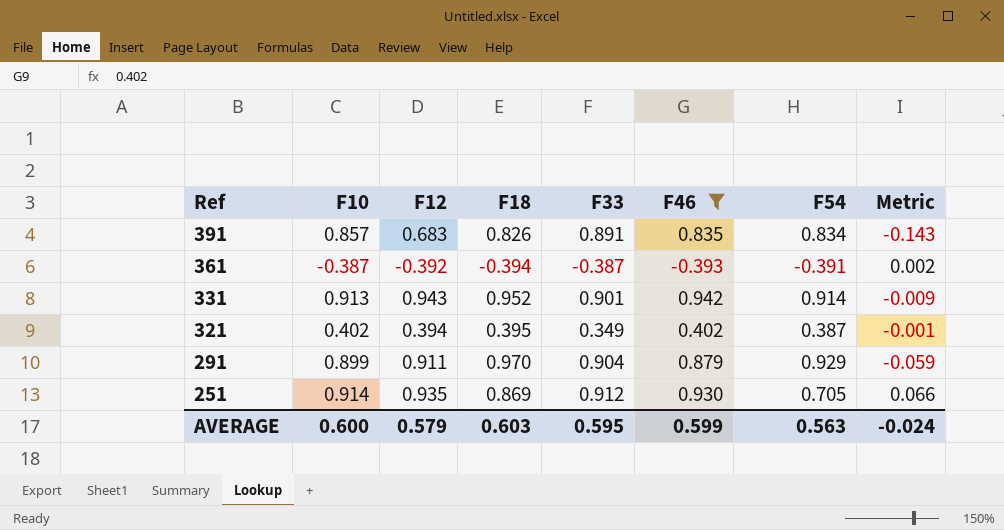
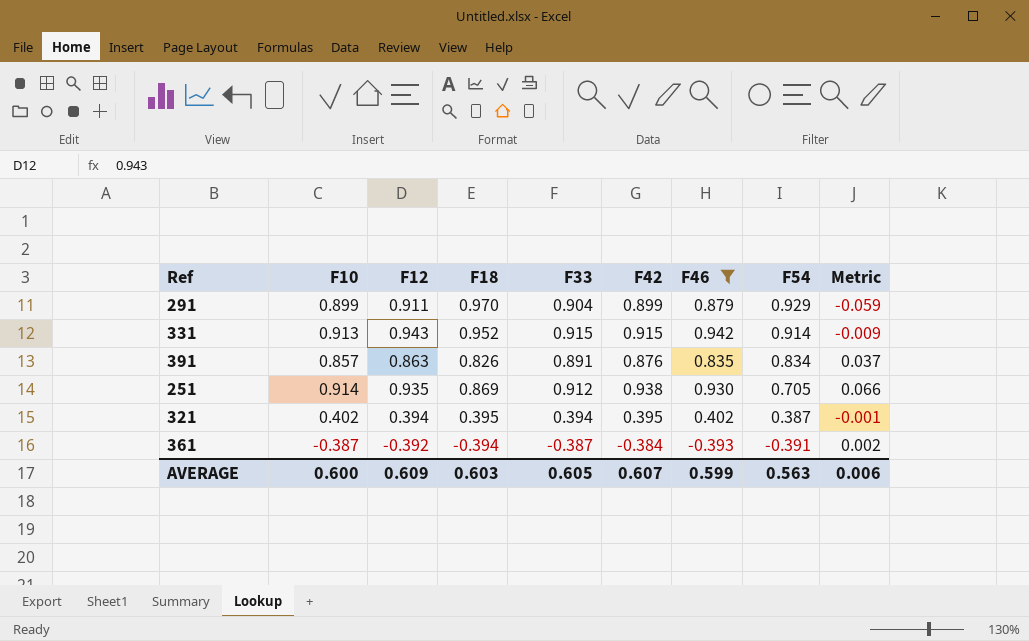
row order: Ref descending -> F54 descending
column F42 | position: none -> 6
331 | F33: 0.901 -> 0.915
391 | F12: 0.683 -> 0.863
391 | Metric: -0.143 -> 0.037
321 | F33: 0.349 -> 0.394
AVERAGE | F12: 0.579 -> 0.609
AVERAGE | F33: 0.595 -> 0.605
AVERAGE | Metric: -0.024 -> 0.006

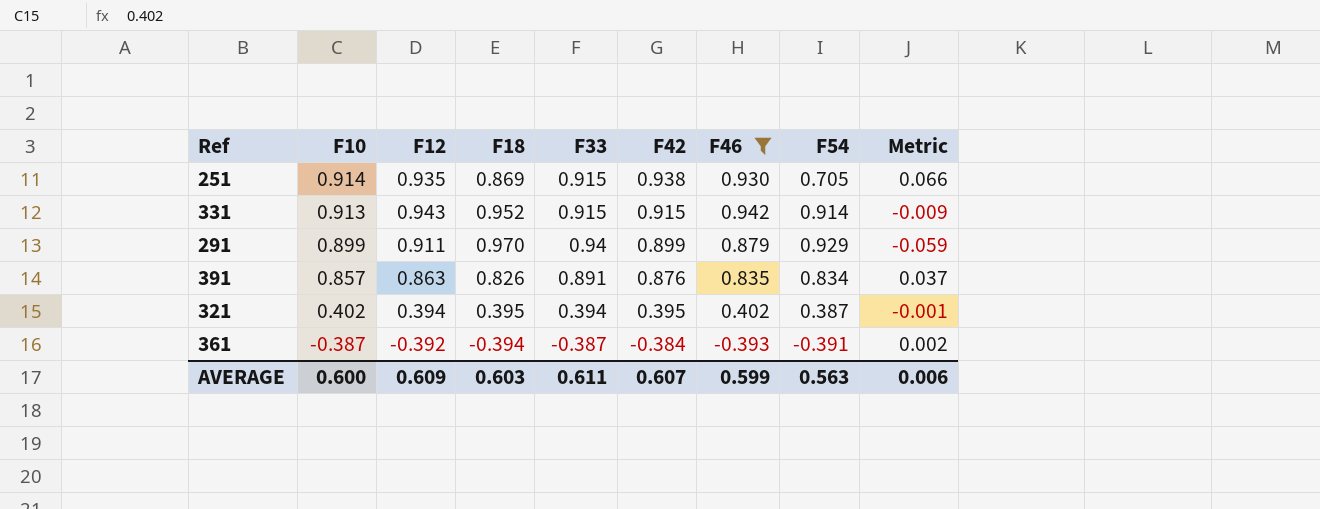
row order: F54 descending -> F10 descending
251 | F33: 0.912 -> 0.915
291 | F33: 0.904 -> 0.94
AVERAGE | F33: 0.605 -> 0.611

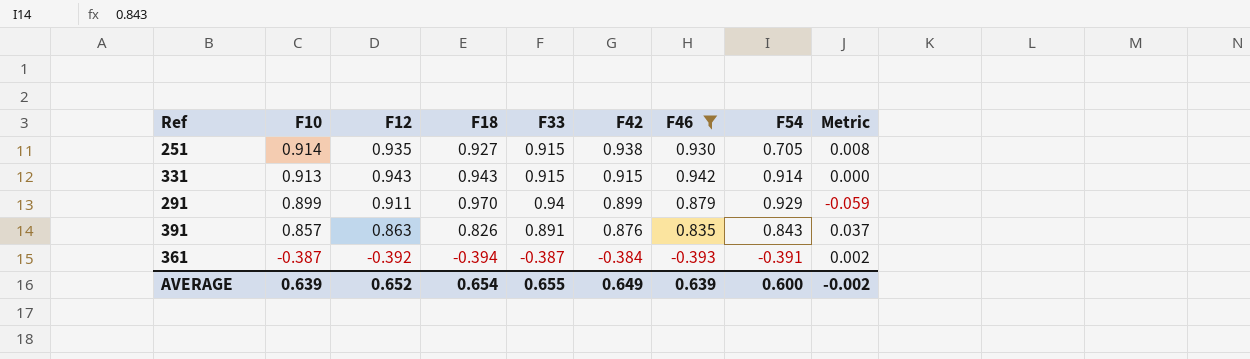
row 321: 0.402 | 0.394 | 0.395 | 0.394 | 0.395 | 0.402 | 0.387 | -0.001 -> none
251 | F18: 0.869 -> 0.927
251 | Metric: 0.066 -> 0.008
331 | F18: 0.952 -> 0.943
331 | Metric: -0.009 -> 0.000
391 | F54: 0.834 -> 0.843
AVERAGE | F10: 0.600 -> 0.639
AVERAGE | F12: 0.609 -> 0.652
AVERAGE | F18: 0.603 -> 0.654
AVERAGE | F33: 0.611 -> 0.655
AVERAGE | F42: 0.607 -> 0.649
AVERAGE | F46: 0.599 -> 0.639
AVERAGE | F54: 0.563 -> 0.600
AVERAGE | Metric: 0.006 -> -0.002

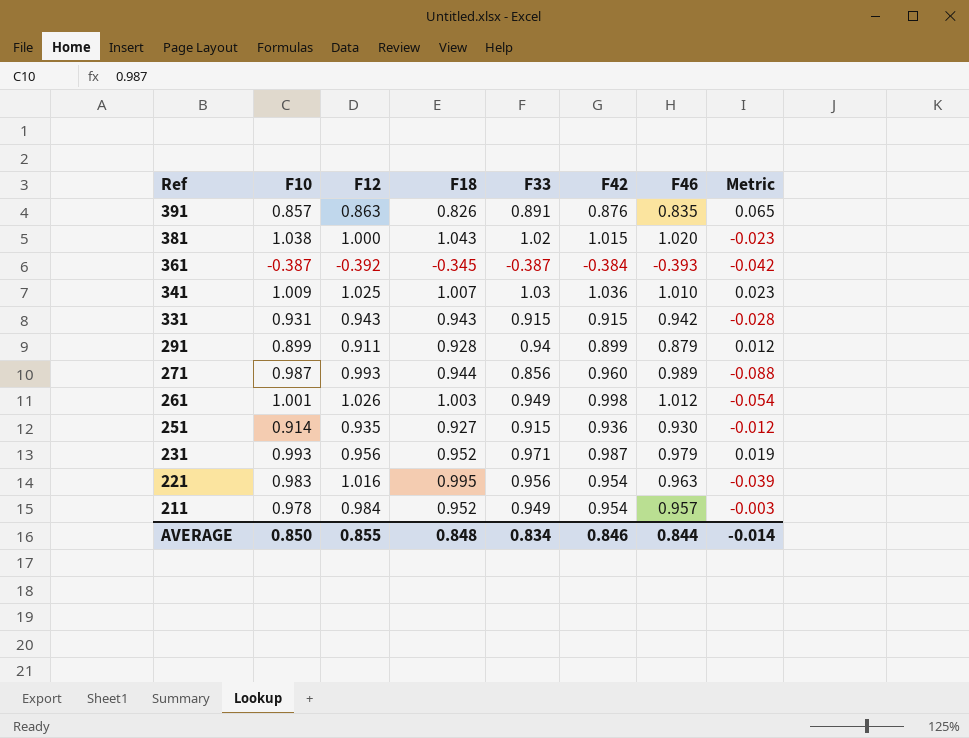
filter: F46 <= 0.942 -> none
row order: F10 descending -> Ref descending
column F54 | position: 8 -> none
column Metric | formula: [F12] - [F18] -> [F33] - [F18]
361 | F18: -0.394 -> -0.345
331 | F10: 0.913 -> 0.931
291 | F18: 0.970 -> 0.928
251 | F42: 0.938 -> 0.936
AVERAGE | F10: 0.639 -> 0.850
AVERAGE | F12: 0.652 -> 0.855
AVERAGE | F18: 0.654 -> 0.848
AVERAGE | F33: 0.655 -> 0.834
AVERAGE | F42: 0.649 -> 0.846
AVERAGE | F46: 0.639 -> 0.844
AVERAGE | Metric: -0.002 -> -0.014

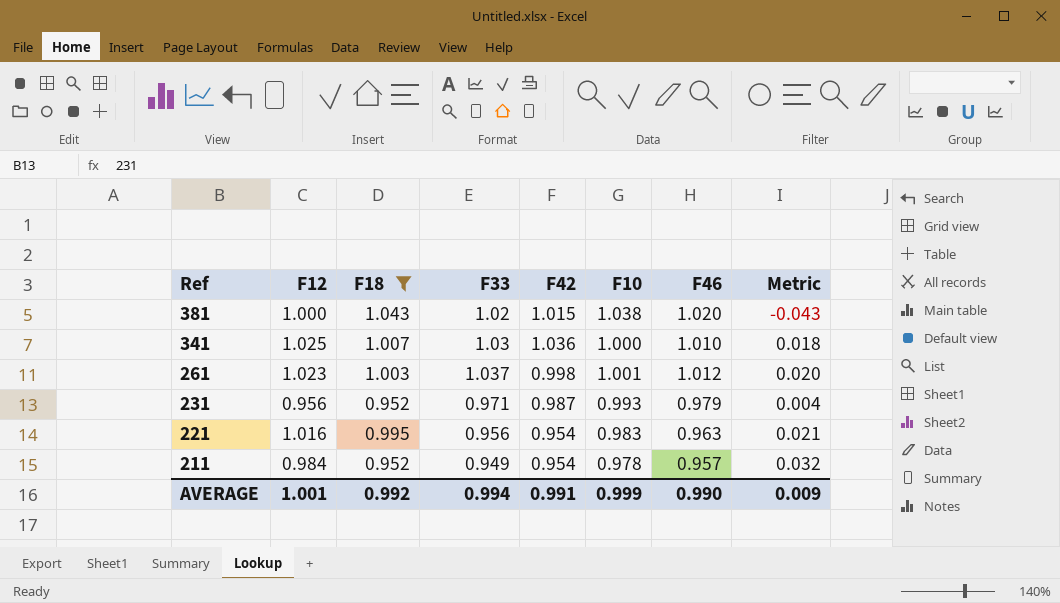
filter: none -> F18 >= 0.952
column F10 | position: 2 -> 6
column Metric | formula: [F33] - [F18] -> [F12] - [F18]
341 | F10: 1.009 -> 1.000
261 | F12: 1.026 -> 1.023
261 | F33: 0.949 -> 1.037
AVERAGE | F12: 0.855 -> 1.001
AVERAGE | F18: 0.848 -> 0.992
AVERAGE | F33: 0.834 -> 0.994
AVERAGE | F42: 0.846 -> 0.991
AVERAGE | F10: 0.850 -> 0.999
AVERAGE | F46: 0.844 -> 0.990
AVERAGE | Metric: -0.014 -> 0.009

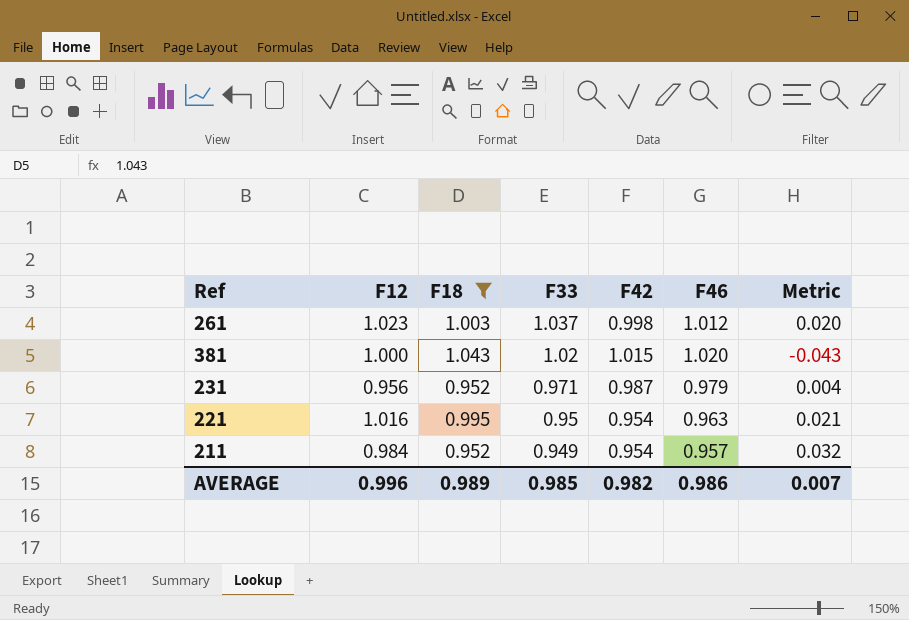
row order: Ref descending -> F33 descending
column F10 | position: 6 -> none
row 341: 1.025 | 1.007 | 1.03 | 1.036 | 1.000 | 1.010 | 0.018 -> none
221 | F33: 0.956 -> 0.95
AVERAGE | F12: 1.001 -> 0.996
AVERAGE | F18: 0.992 -> 0.989
AVERAGE | F33: 0.994 -> 0.985
AVERAGE | F42: 0.991 -> 0.982
AVERAGE | F46: 0.990 -> 0.986
AVERAGE | Metric: 0.009 -> 0.007

